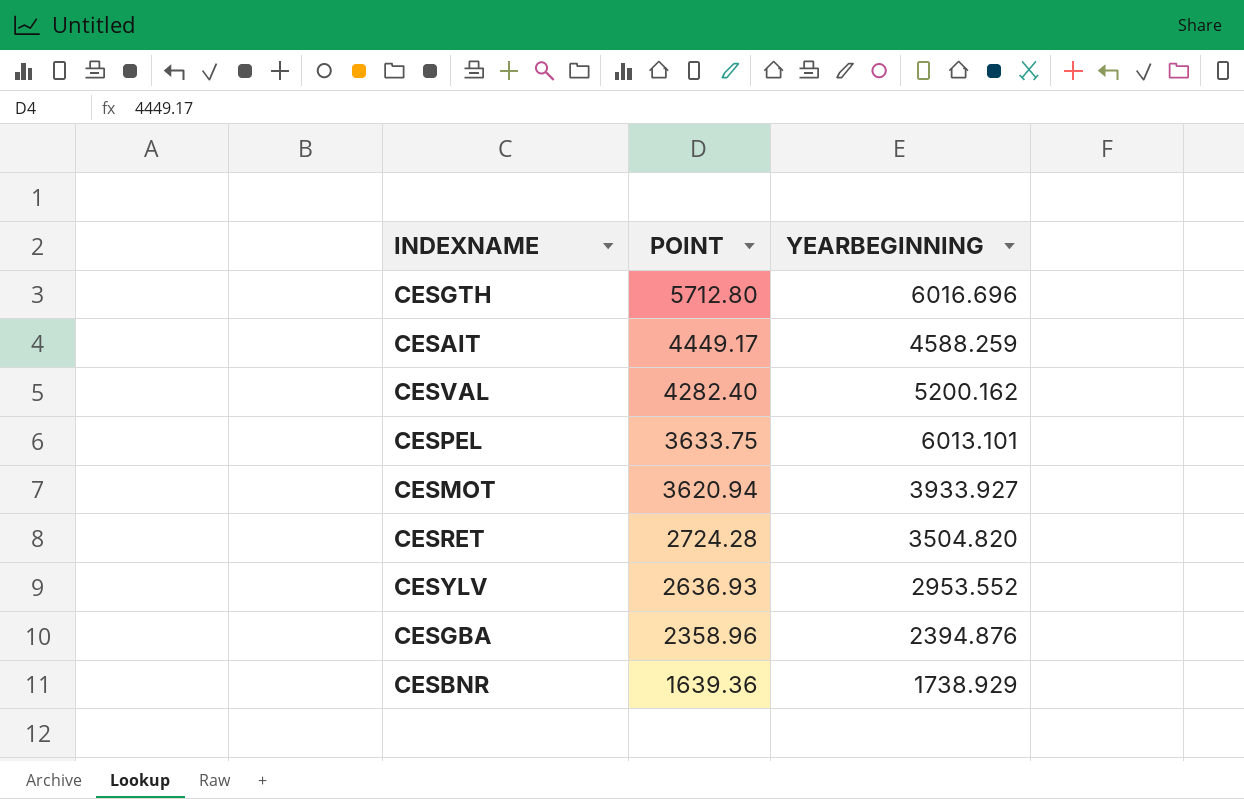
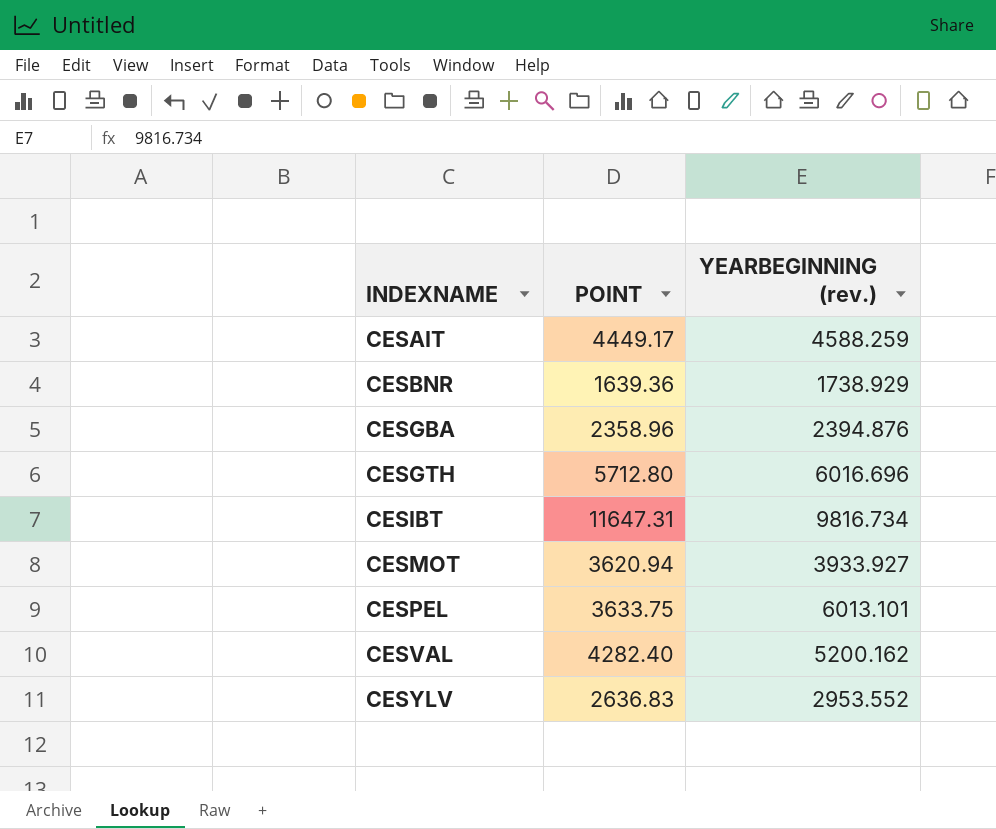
row order: POINT descending -> INDEXNAME ascending
column name: YEARBEGINNING -> YEARBEGINNING (rev.)
row CESRET: 2724.28 | 3504.820 -> none
row CESIBT: none -> 11647.31 | 9816.734
CESYLV | POINT: 2636.93 -> 2636.83

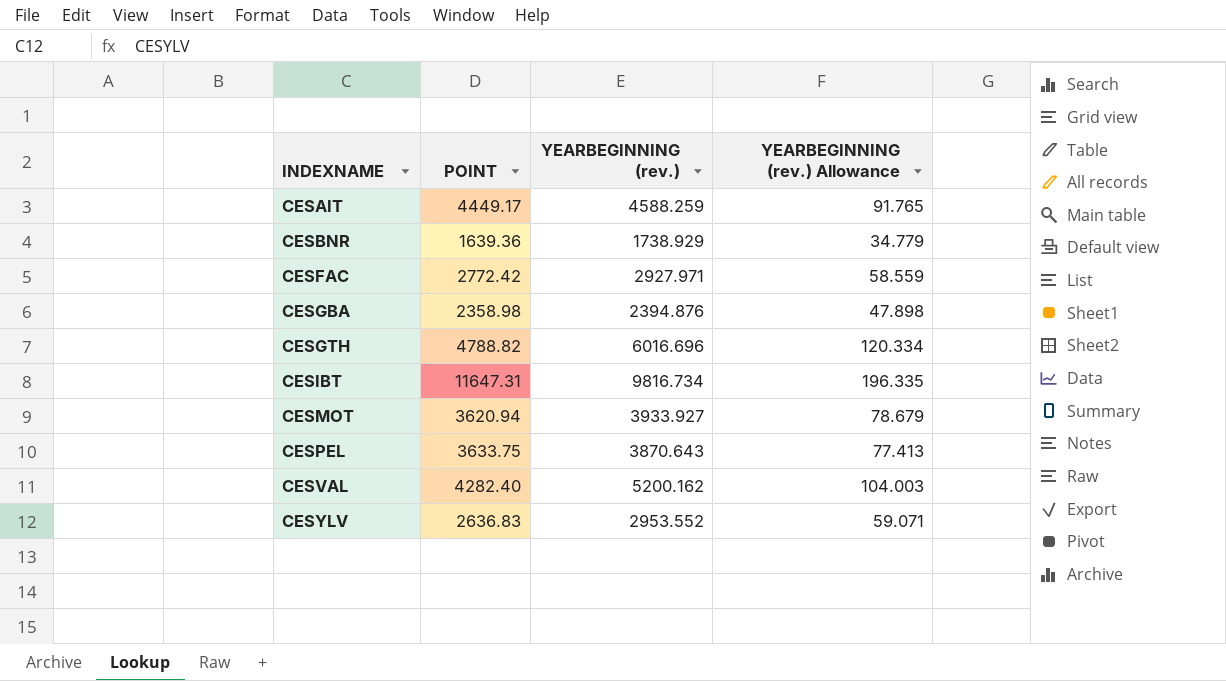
column YEARBEGINNING (rev.) Allowance | formula: none -> [YEARBEGINNING (rev.)] * 0.02
row CESFAC: none -> 2772.42 | 2927.971 | 58.559
CESGBA | POINT: 2358.96 -> 2358.98
CESGTH | POINT: 5712.80 -> 4788.82
CESPEL | YEARBEGINNING (rev.): 6013.101 -> 3870.643

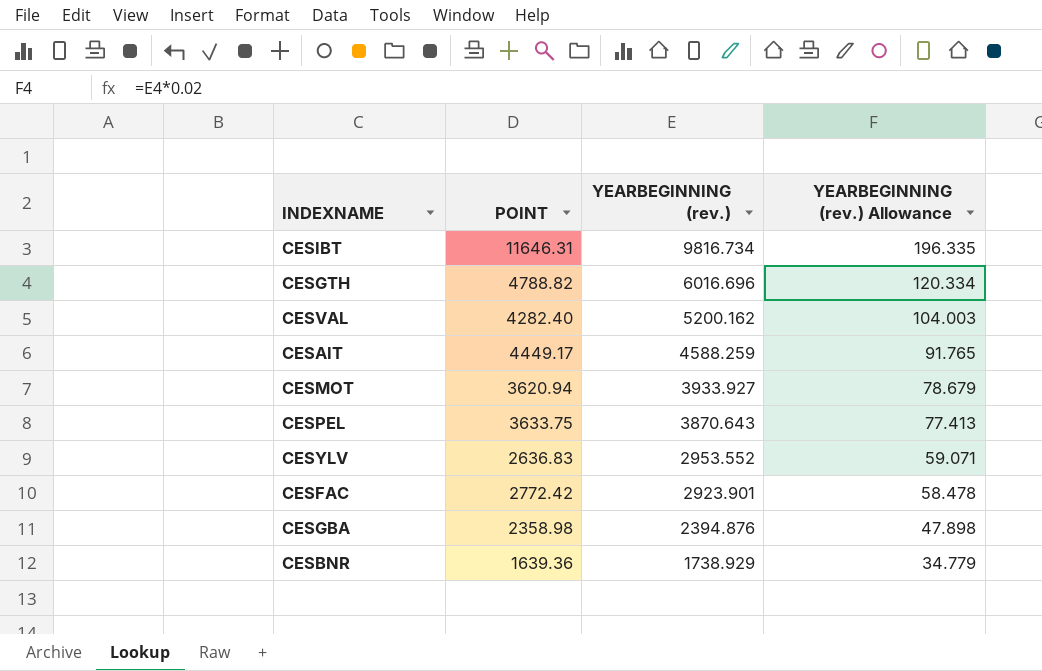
row order: INDEXNAME ascending -> YEARBEGINNING (rev.) descending
CESIBT | POINT: 11647.31 -> 11646.31
CESFAC | YEARBEGINNING (rev.): 2927.971 -> 2923.901
CESFAC | YEARBEGINNING (rev.) Allowance: 58.559 -> 58.478

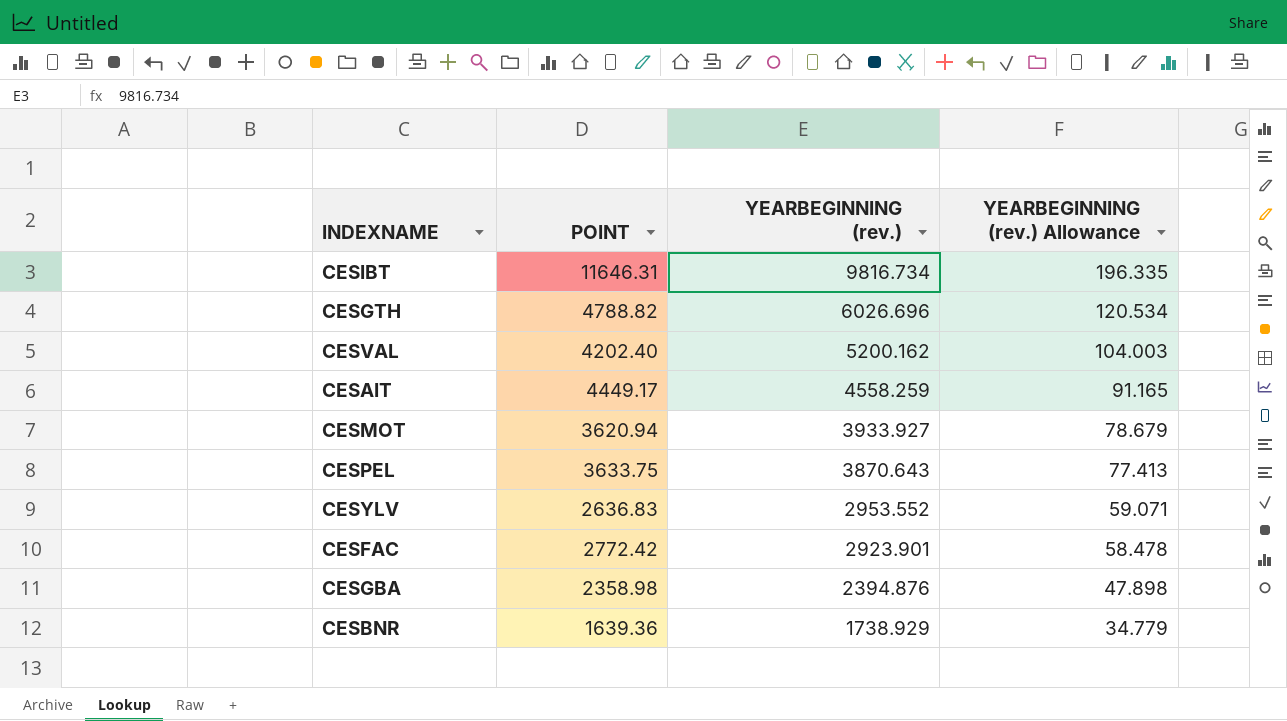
CESGTH | YEARBEGINNING (rev.): 6016.696 -> 6026.696
CESGTH | YEARBEGINNING (rev.) Allowance: 120.334 -> 120.534
CESVAL | POINT: 4282.40 -> 4202.40
CESAIT | YEARBEGINNING (rev.): 4588.259 -> 4558.259
CESAIT | YEARBEGINNING (rev.) Allowance: 91.765 -> 91.165

